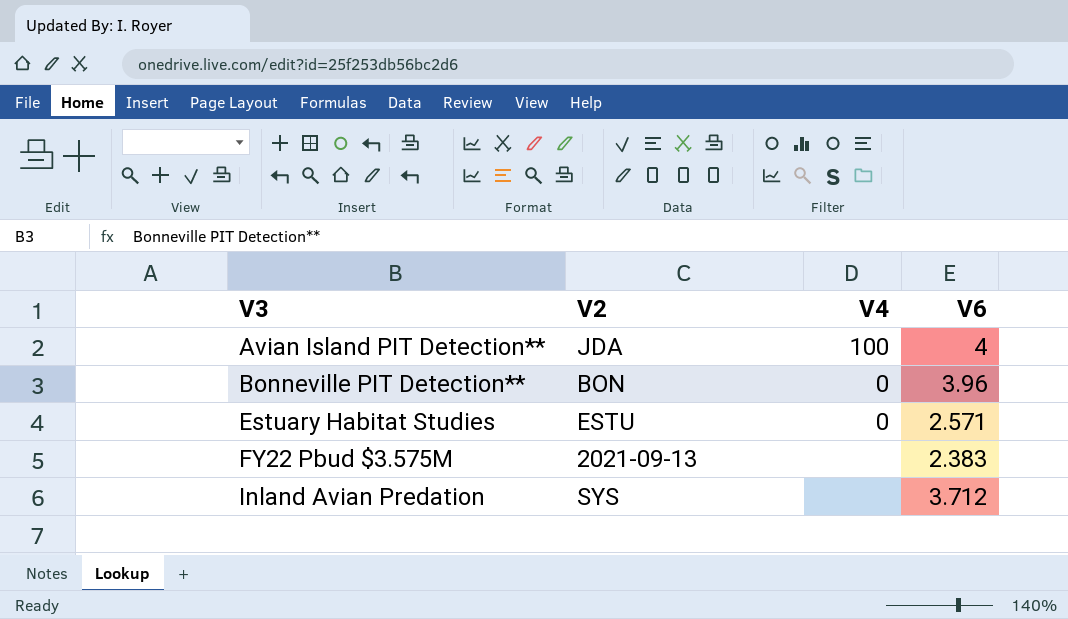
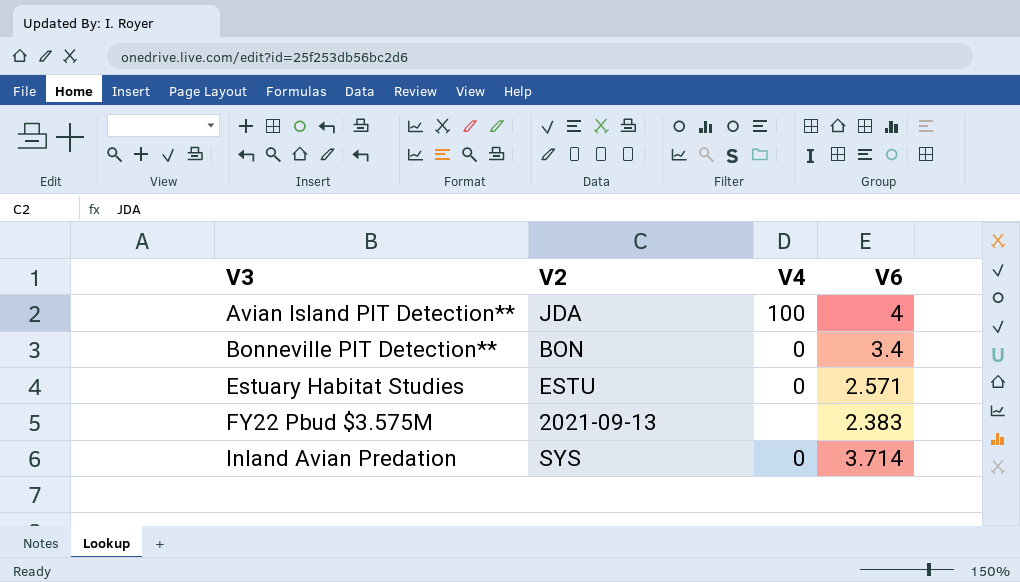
Bonneville PIT Detection** | V6: 3.96 -> 3.4
Inland Avian Predation | V4: none -> 0
Inland Avian Predation | V6: 3.712 -> 3.714

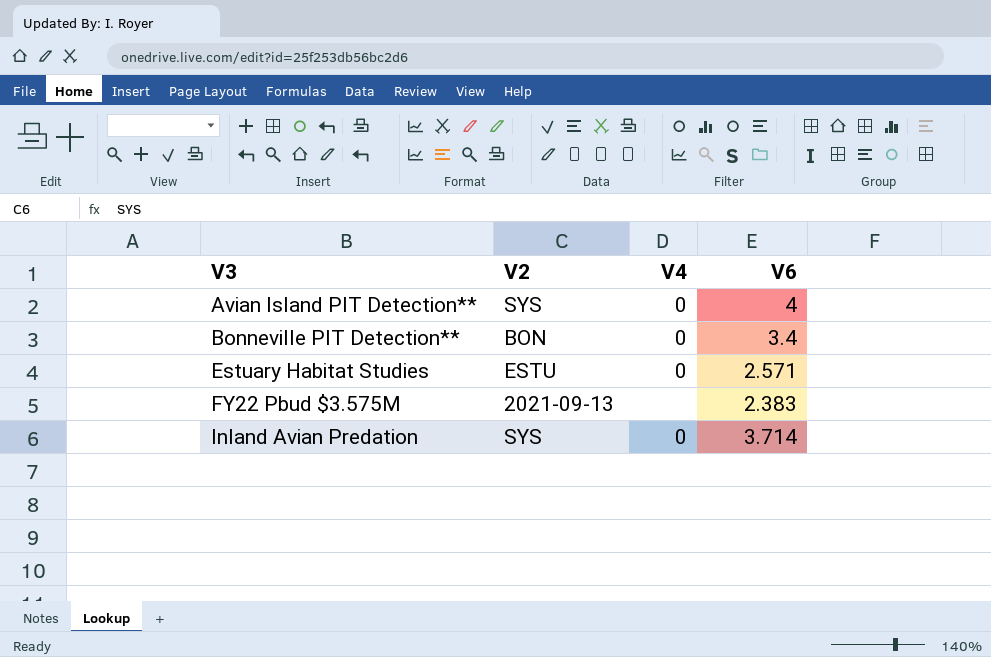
Avian Island PIT Detection** | V2: JDA -> SYS
Avian Island PIT Detection** | V4: 100 -> 0

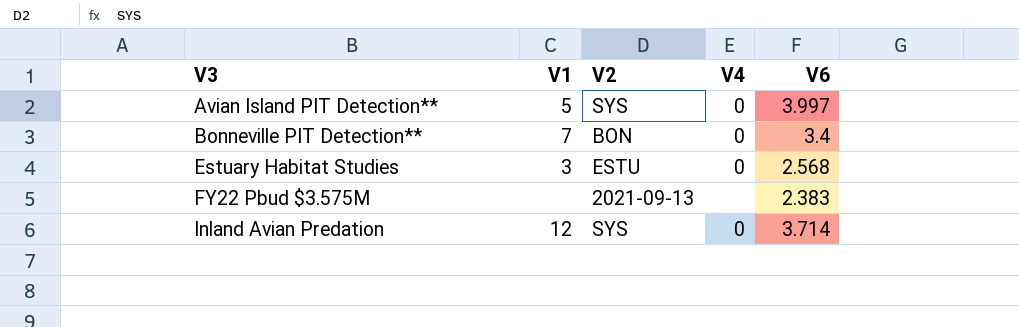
column V1 | position: none -> 2
Avian Island PIT Detection** | V6: 4 -> 3.997
Estuary Habitat Studies | V6: 2.571 -> 2.568

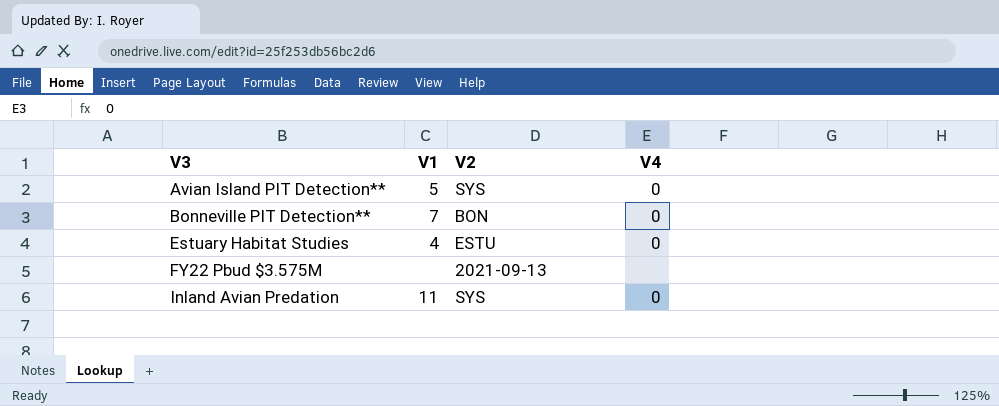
column V6 | position: 5 -> none
Estuary Habitat Studies | V1: 3 -> 4
Inland Avian Predation | V1: 12 -> 11

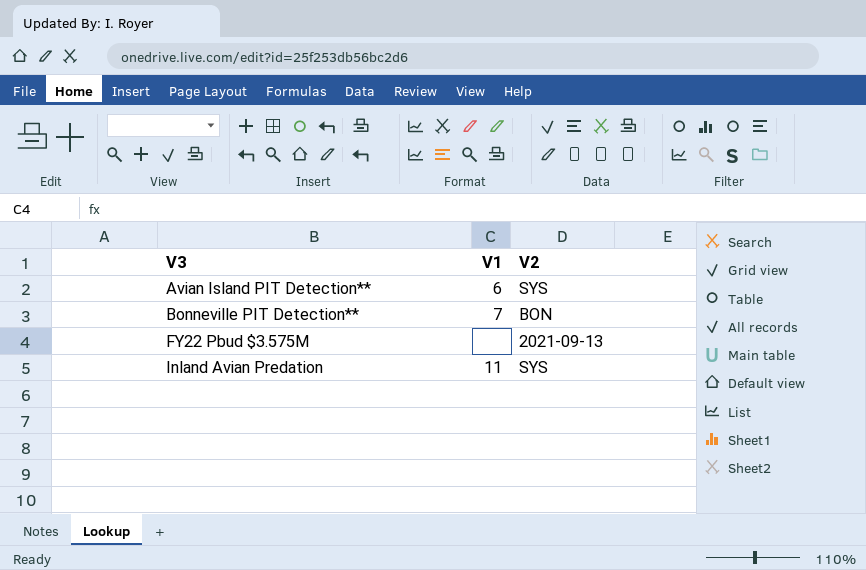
column V4 | position: 4 -> none
row Estuary Habitat Studies: 4 | ESTU | 0 -> none
Avian Island PIT Detection** | V1: 5 -> 6

